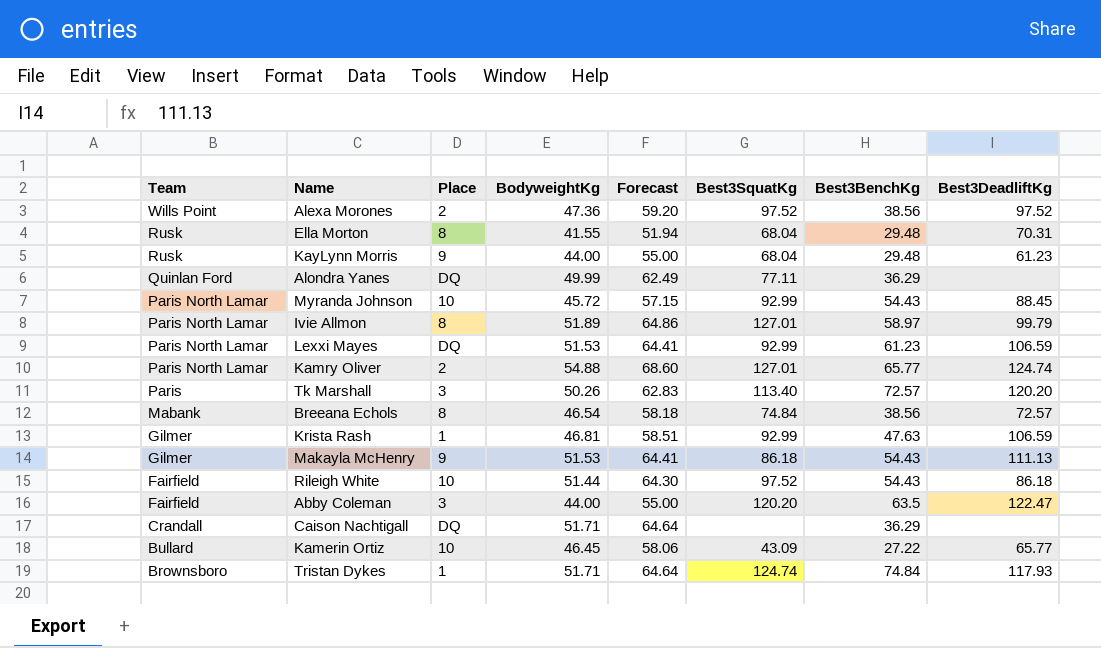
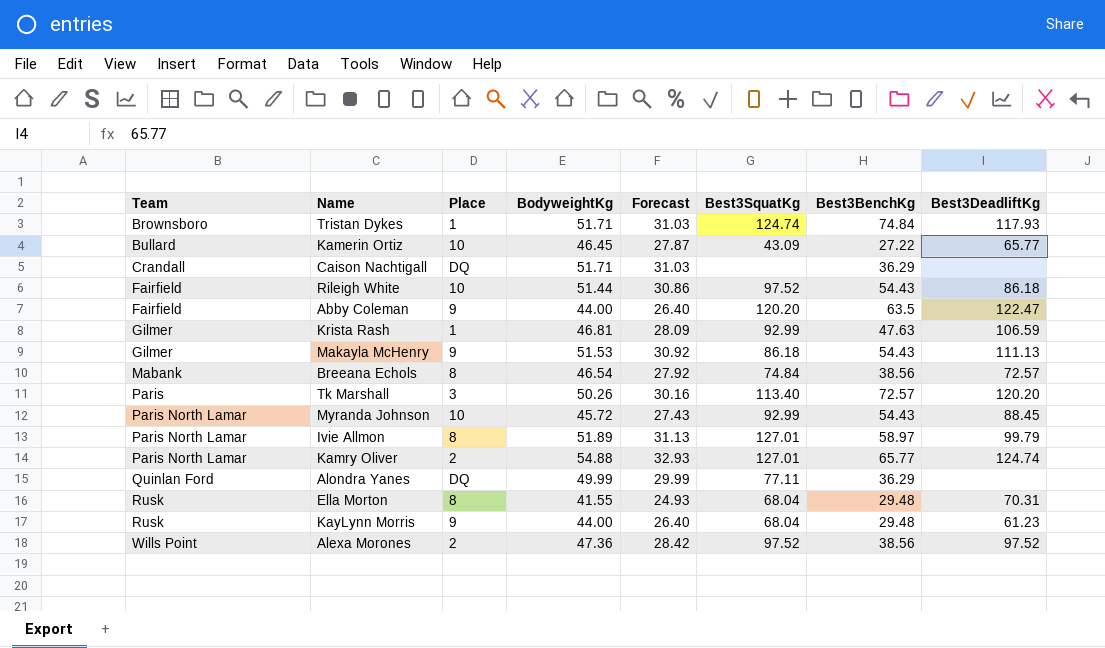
row order: Team descending -> Team ascending
column Forecast | formula: [BodyweightKg] * 1.25 -> [BodyweightKg] * 0.6
row Lexxi Mayes: Paris North Lamar | DQ | 51.53 | 64.41 | 92.99 | 61.23 | 106.59 -> none
Abby Coleman | Place: 3 -> 9

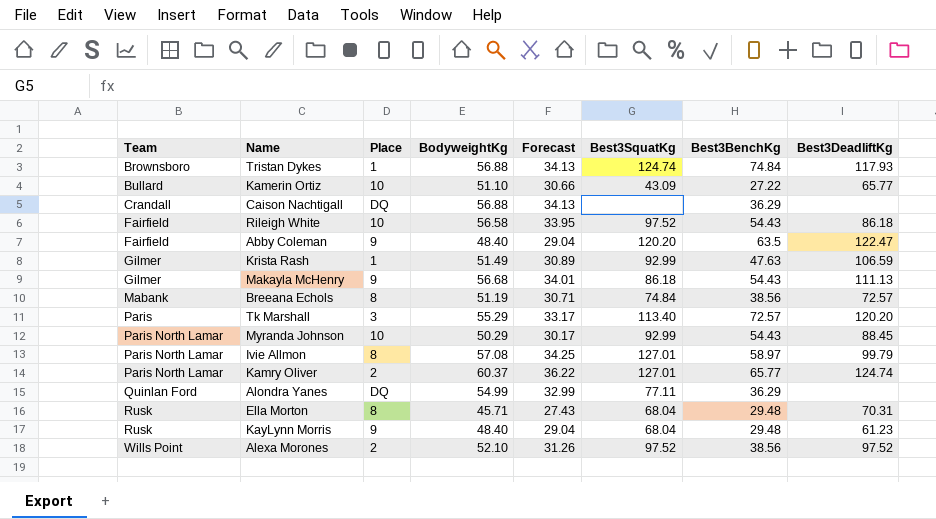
Tristan Dykes | BodyweightKg: 51.71 -> 56.88
Tristan Dykes | Forecast: 31.03 -> 34.13
Kamerin Ortiz | BodyweightKg: 46.45 -> 51.10
Kamerin Ortiz | Forecast: 27.87 -> 30.66
Caison Nachtigall | BodyweightKg: 51.71 -> 56.88
Caison Nachtigall | Forecast: 31.03 -> 34.13
Rileigh White | BodyweightKg: 51.44 -> 56.58
Rileigh White | Forecast: 30.86 -> 33.95
Abby Coleman | BodyweightKg: 44.00 -> 48.40
Abby Coleman | Forecast: 26.40 -> 29.04
Krista Rash | BodyweightKg: 46.81 -> 51.49
Krista Rash | Forecast: 28.09 -> 30.89
Makayla McHenry | BodyweightKg: 51.53 -> 56.68
Makayla McHenry | Forecast: 30.92 -> 34.01
Breeana Echols | BodyweightKg: 46.54 -> 51.19
Breeana Echols | Forecast: 27.92 -> 30.71
Tk Marshall | BodyweightKg: 50.26 -> 55.29
Tk Marshall | Forecast: 30.16 -> 33.17
Myranda Johnson | BodyweightKg: 45.72 -> 50.29
Myranda Johnson | Forecast: 27.43 -> 30.17
Ivie Allmon | BodyweightKg: 51.89 -> 57.08
Ivie Allmon | Forecast: 31.13 -> 34.25
Kamry Oliver | BodyweightKg: 54.88 -> 60.37
Kamry Oliver | Forecast: 32.93 -> 36.22
Alondra Yanes | BodyweightKg: 49.99 -> 54.99
Alondra Yanes | Forecast: 29.99 -> 32.99
Ella Morton | BodyweightKg: 41.55 -> 45.71
Ella Morton | Forecast: 24.93 -> 27.43
KayLynn Morris | BodyweightKg: 44.00 -> 48.40
KayLynn Morris | Forecast: 26.40 -> 29.04
Alexa Morones | BodyweightKg: 47.36 -> 52.10
Alexa Morones | Forecast: 28.42 -> 31.26

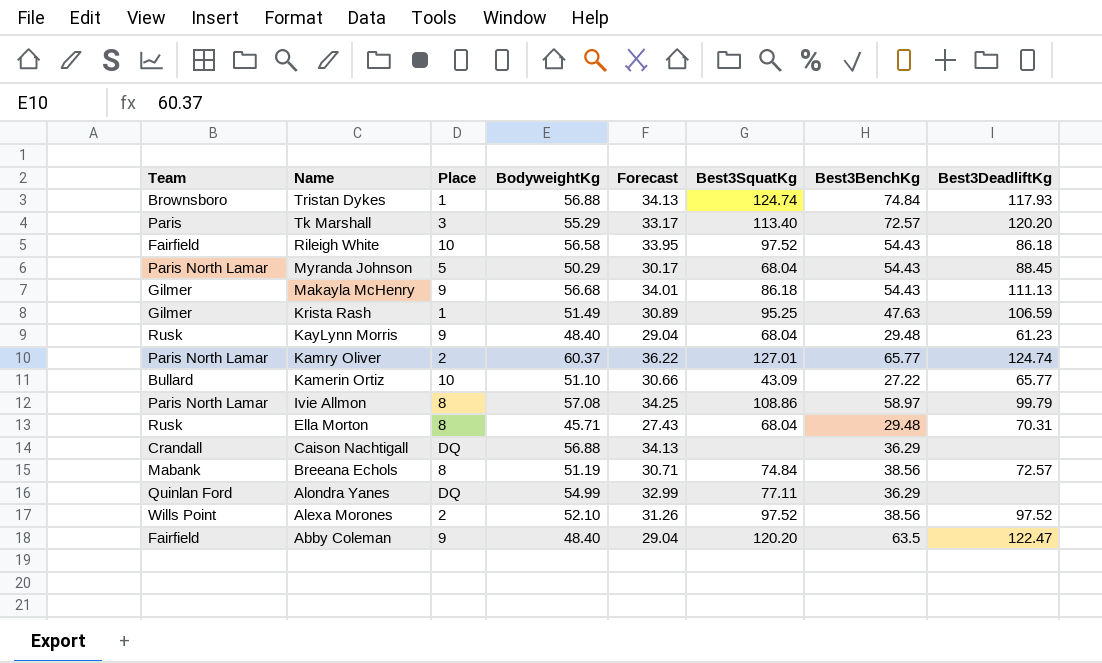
row order: Team ascending -> Name descending
Myranda Johnson | Place: 10 -> 5
Myranda Johnson | Best3SquatKg: 92.99 -> 68.04
Krista Rash | Best3SquatKg: 92.99 -> 95.25
Ivie Allmon | Best3SquatKg: 127.01 -> 108.86

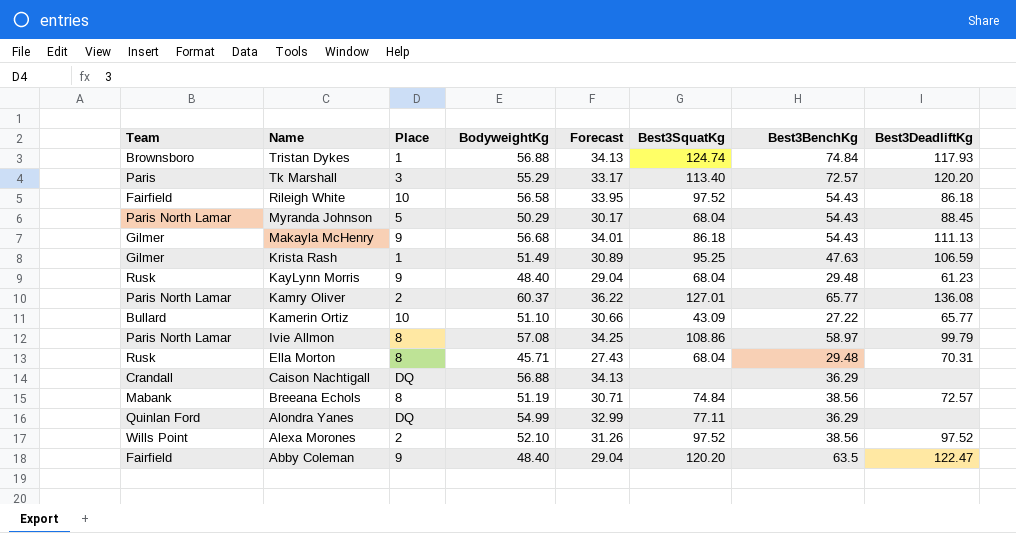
Kamry Oliver | Best3DeadliftKg: 124.74 -> 136.08

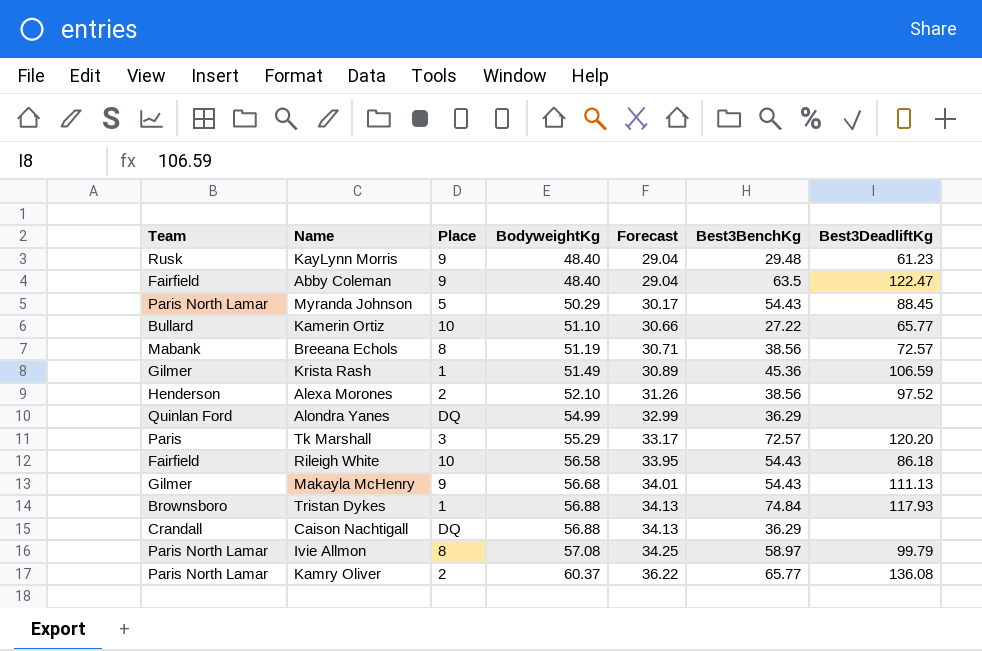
row order: Name descending -> BodyweightKg ascending
column Best3SquatKg | position: 6 -> none
row Ella Morton: Rusk | 8 | 45.71 | 27.43 | 68.04 | 29.48 | 70.31 -> none
Krista Rash | Best3BenchKg: 47.63 -> 45.36
Alexa Morones | Team: Wills Point -> Henderson

